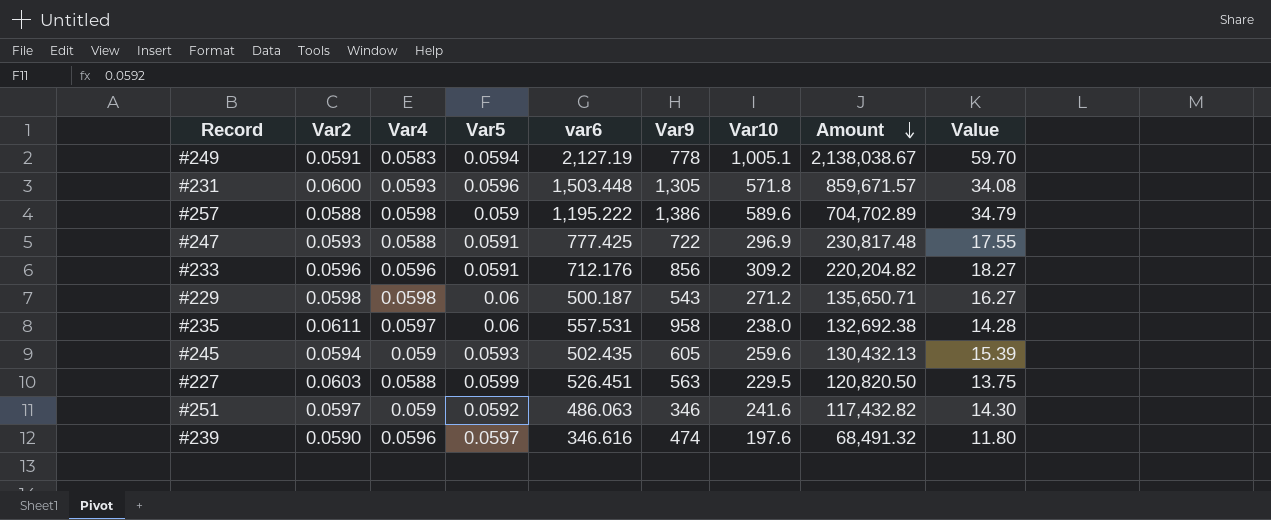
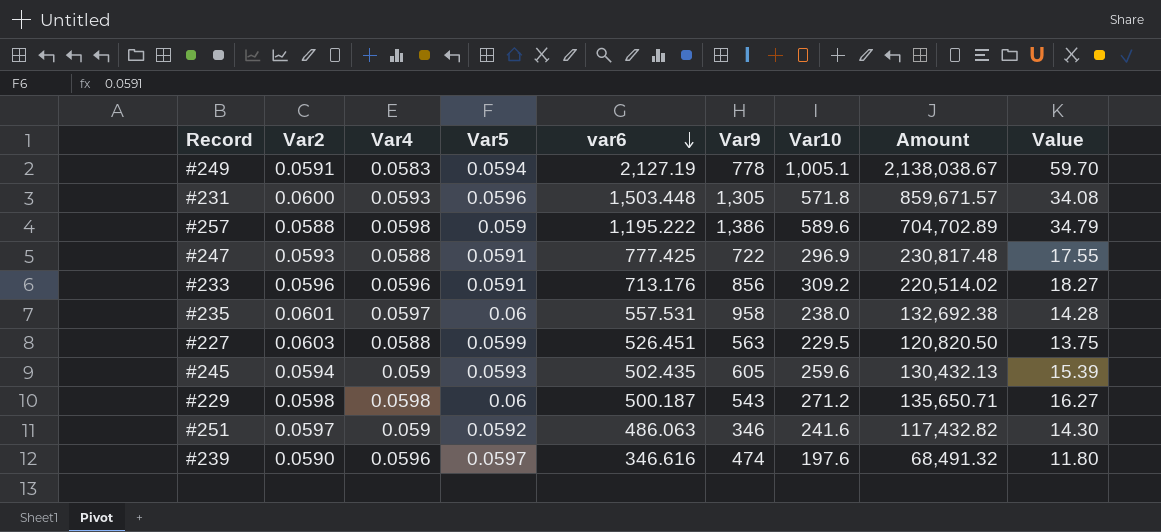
row order: Amount descending -> var6 descending
#233 | var6: 712.176 -> 713.176
#233 | Amount: 220,204.82 -> 220,514.02
#235 | Var2: 0.0611 -> 0.0601

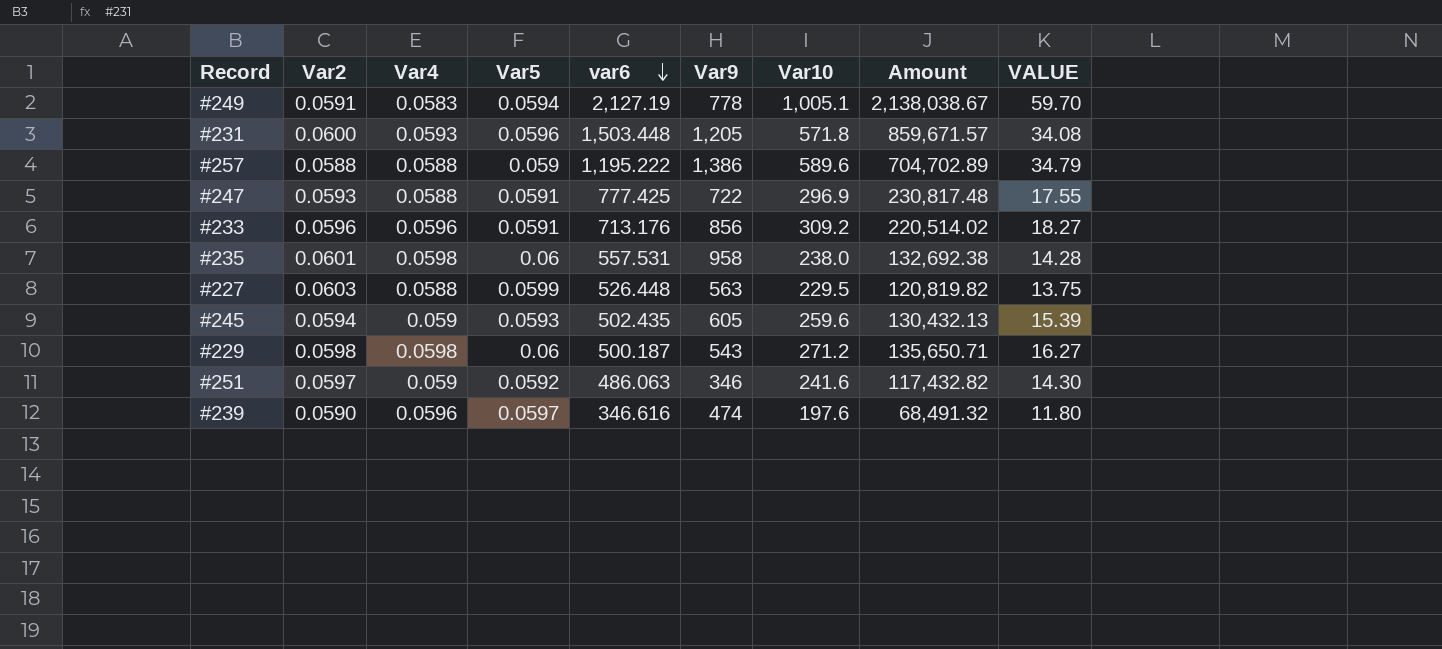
column name: Value -> VALUE
#231 | Var9: 1,305 -> 1,205
#257 | Var4: 0.0598 -> 0.0588
#235 | Var4: 0.0597 -> 0.0598
#227 | var6: 526.451 -> 526.448
#227 | Amount: 120,820.50 -> 120,819.82

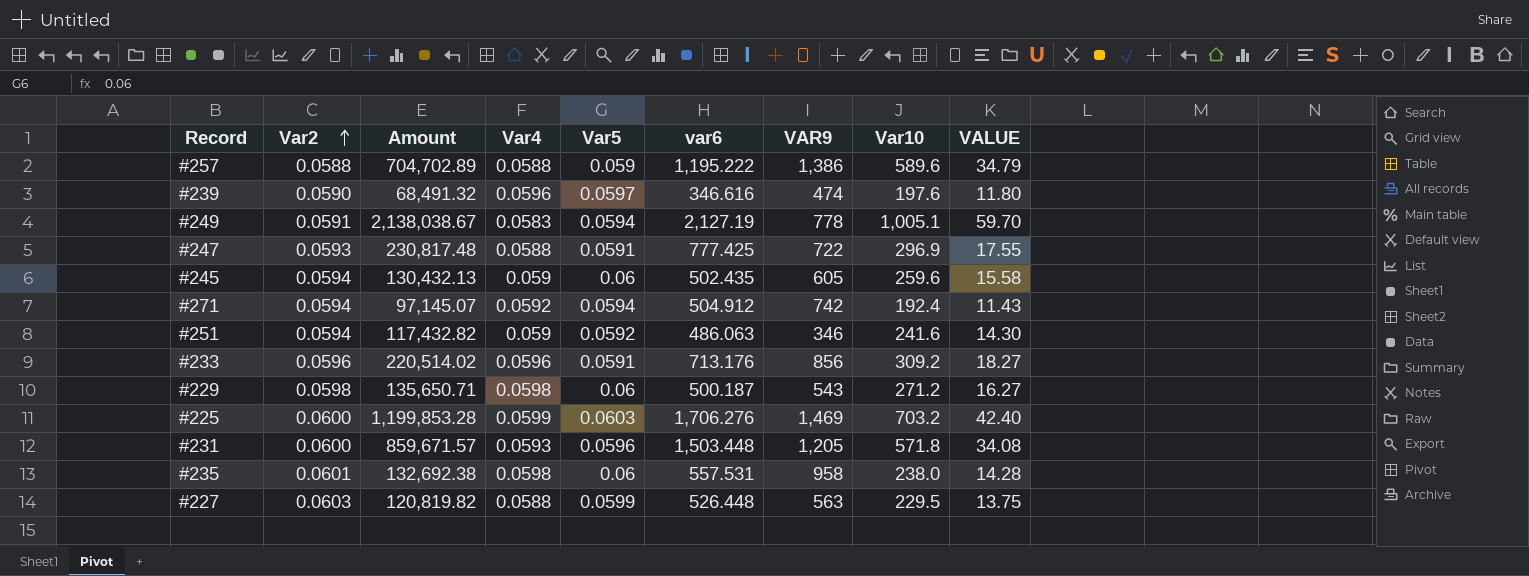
row order: var6 descending -> Var2 ascending
column Amount | position: 8 -> 3
column name: Var9 -> VAR9
#245 | Var5: 0.0593 -> 0.06
#245 | VALUE: 15.39 -> 15.58
row #271: none -> 0.0594 | 97,145.07 | 0.0592 | 0.0594 | 504.912 | 742 | 192.4 | 11.43
#251 | Var2: 0.0597 -> 0.0594
row #225: none -> 0.0600 | 1,199,853.28 | 0.0599 | 0.0603 | 1,706.276 | 1,469 | 703.2 | 42.40

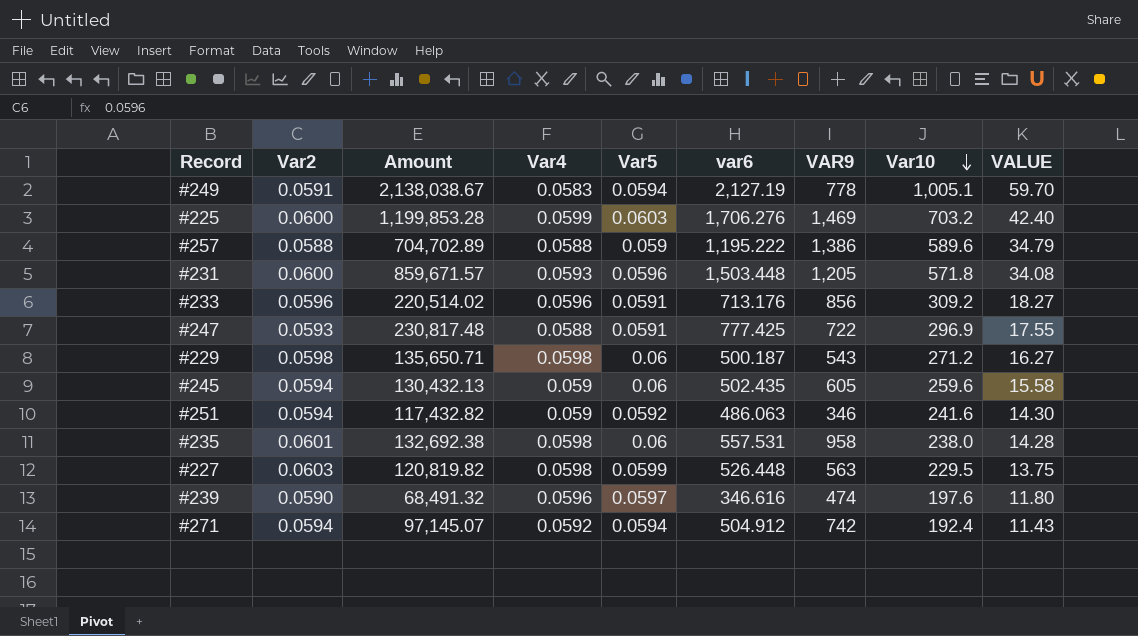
row order: Var2 ascending -> Var10 descending
#227 | Var4: 0.0588 -> 0.0598

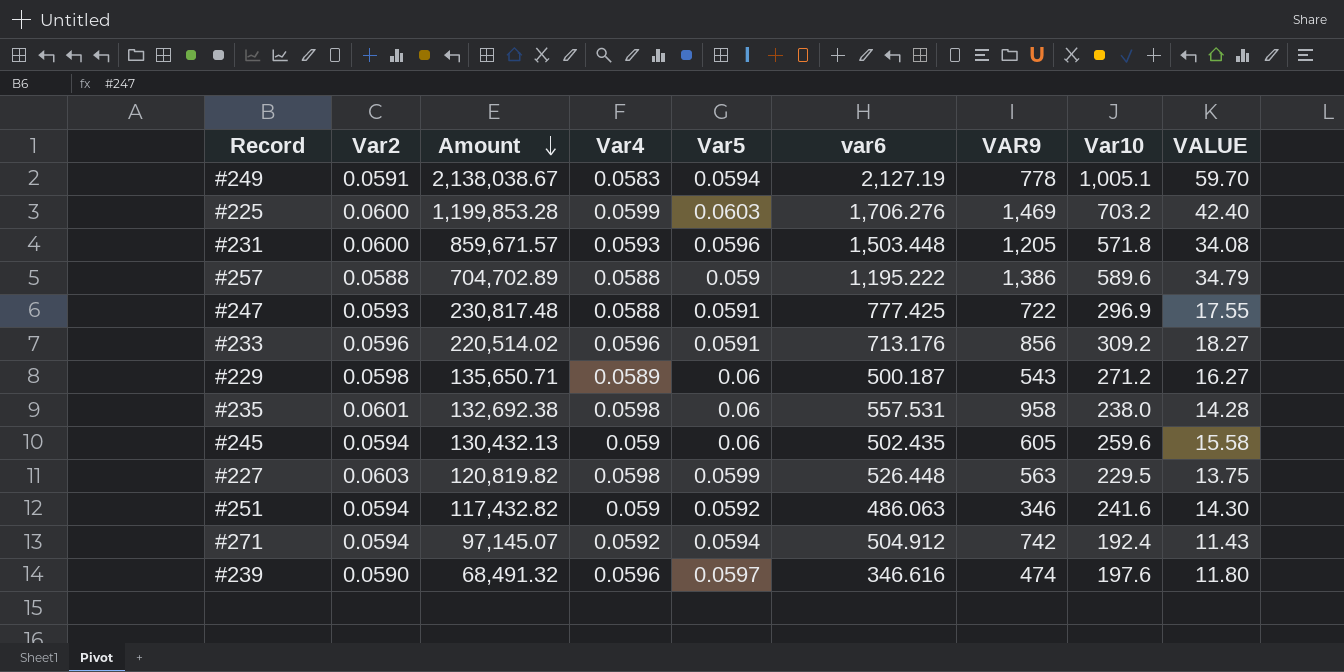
row order: Var10 descending -> Amount descending
#229 | Var4: 0.0598 -> 0.0589

